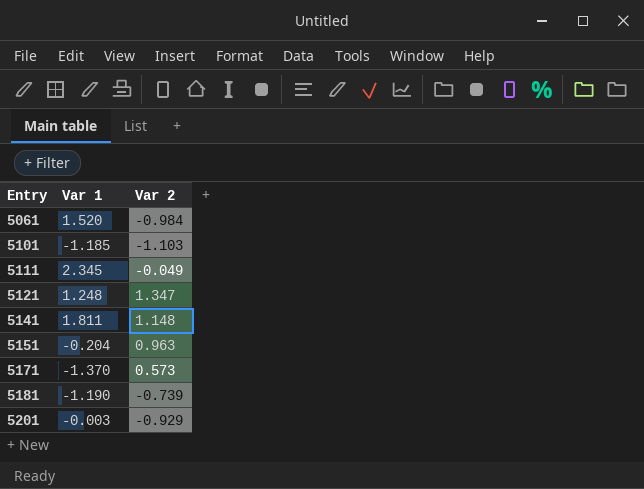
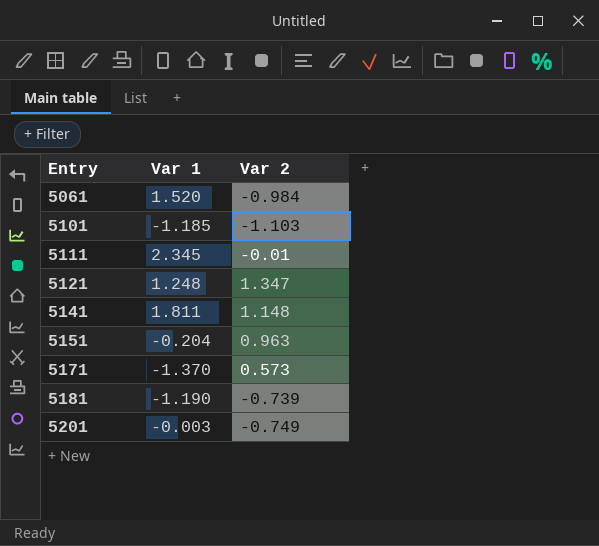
5111 | Var 2: -0.049 -> -0.01
5201 | Var 2: -0.929 -> -0.749

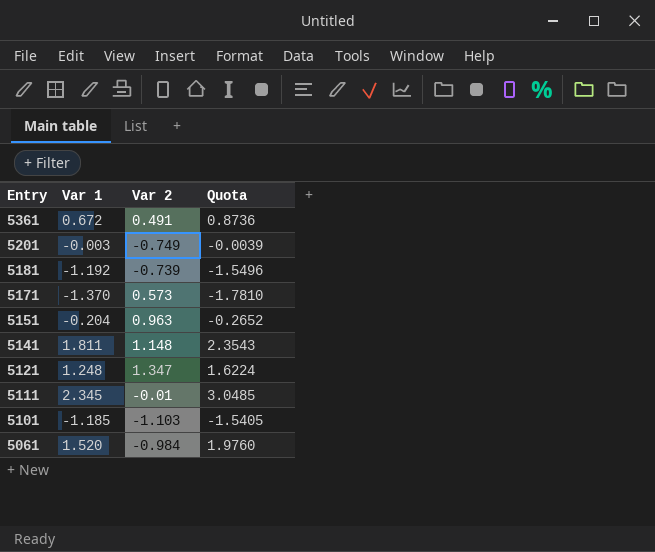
row order: Entry ascending -> Entry descending
column Quota | formula: none -> [Var 1] * 1.3
row 5361: none -> 0.672 | 0.491 | 0.8736
5181 | Var 1: -1.190 -> -1.192

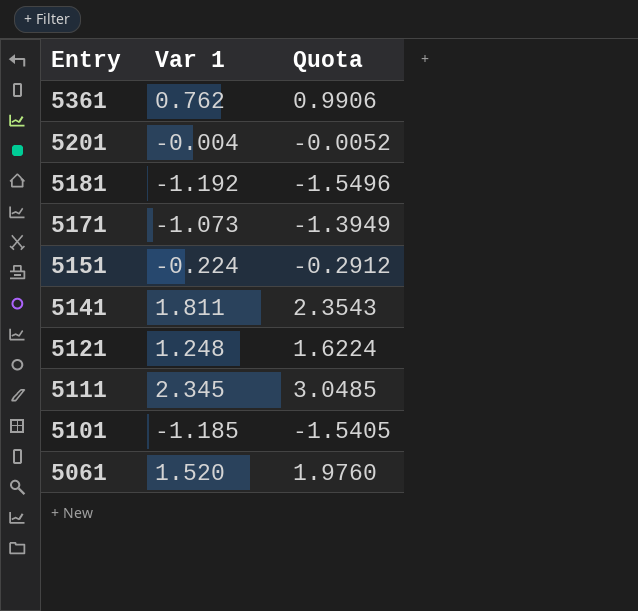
column Var 2 | position: 3 -> none
5361 | Var 1: 0.672 -> 0.762
5361 | Quota: 0.8736 -> 0.9906
5201 | Var 1: -0.003 -> -0.004
5201 | Quota: -0.0039 -> -0.0052
5171 | Var 1: -1.370 -> -1.073
5171 | Quota: -1.7810 -> -1.3949
5151 | Var 1: -0.204 -> -0.224
5151 | Quota: -0.2652 -> -0.2912

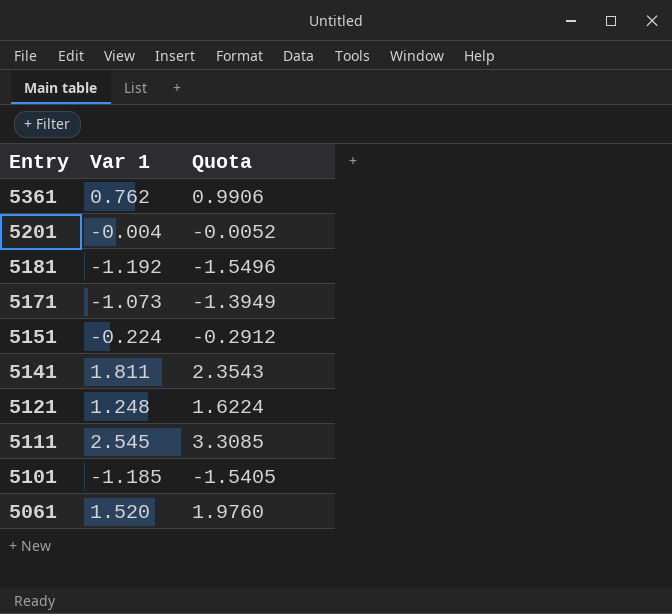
5111 | Var 1: 2.345 -> 2.545
5111 | Quota: 3.0485 -> 3.3085

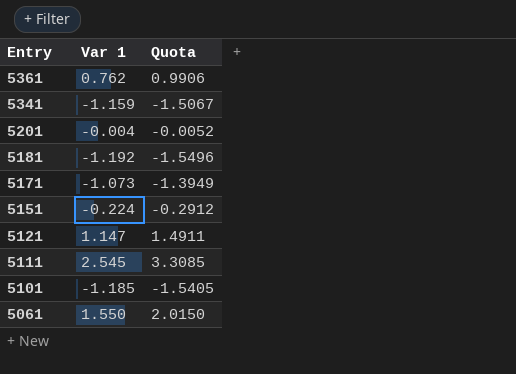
row 5141: 1.811 | 2.3543 -> none
row 5341: none -> -1.159 | -1.5067
5121 | Var 1: 1.248 -> 1.147
5121 | Quota: 1.6224 -> 1.4911
5061 | Var 1: 1.520 -> 1.550
5061 | Quota: 1.9760 -> 2.0150

